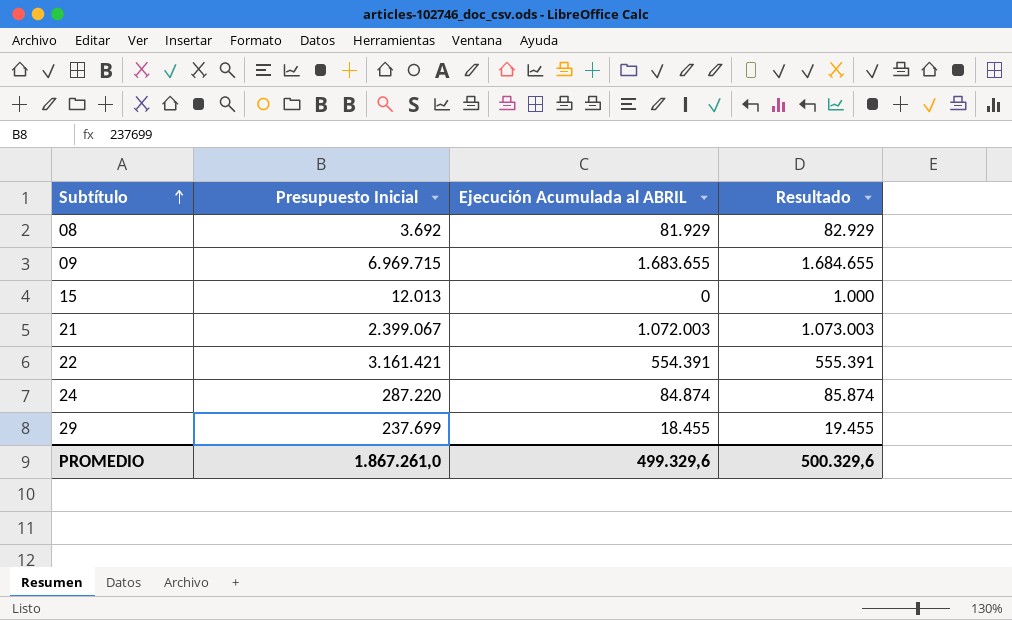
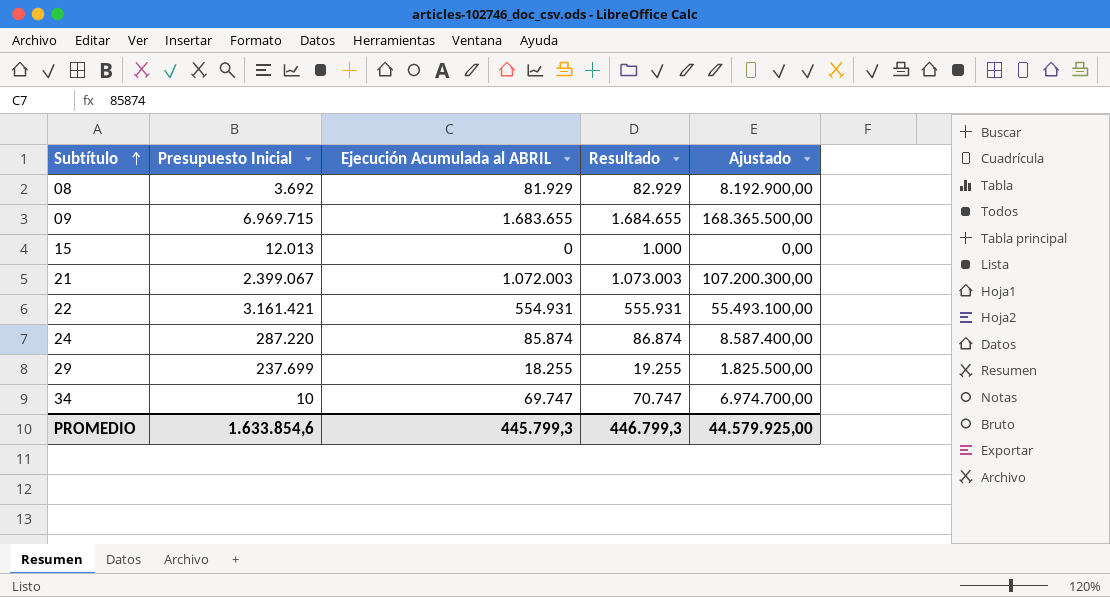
column Ajustado | formula: none -> [Ejecución Acumulada al ABRIL] * 100
22 | Ejecución Acumulada al ABRIL: 554.391 -> 554.931
22 | Resultado: 555.391 -> 555.931
24 | Ejecución Acumulada al ABRIL: 84.874 -> 85.874
24 | Resultado: 85.874 -> 86.874
29 | Ejecución Acumulada al ABRIL: 18.455 -> 18.255
29 | Resultado: 19.455 -> 19.255
row 34: none -> 10 | 69.747 | 70.747 | 6.974.700,00
PROMEDIO | Presupuesto Inicial: 1.867.261,0 -> 1.633.854,6
PROMEDIO | Ejecución Acumulada al ABRIL: 499.329,6 -> 445.799,3
PROMEDIO | Resultado: 500.329,6 -> 446.799,3

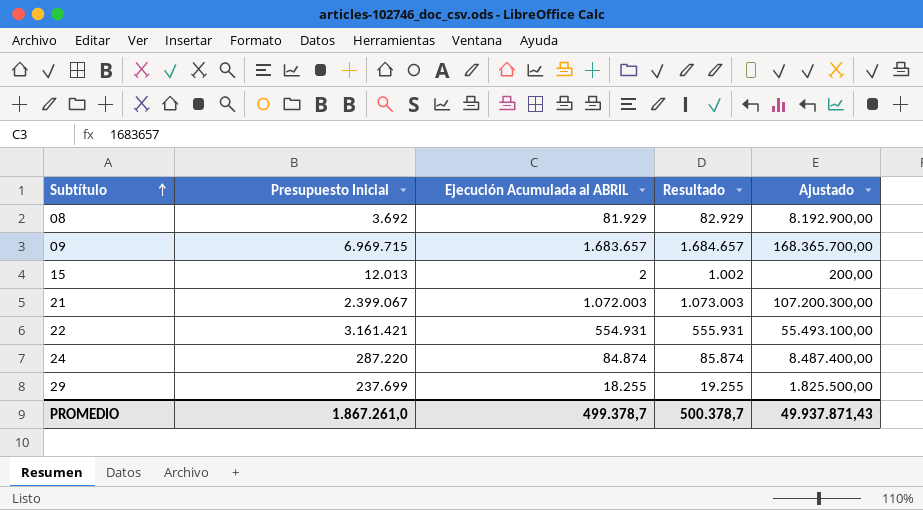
row 34: 10 | 69.747 | 70.747 | 6.974.700,00 -> none
09 | Ejecución Acumulada al ABRIL: 1.683.655 -> 1.683.657
09 | Resultado: 1.684.655 -> 1.684.657
09 | Ajustado: 168.365.500,00 -> 168.365.700,00
15 | Ejecución Acumulada al ABRIL: 0 -> 2
15 | Resultado: 1.000 -> 1.002
15 | Ajustado: 0,00 -> 200,00
24 | Ejecución Acumulada al ABRIL: 85.874 -> 84.874
24 | Resultado: 86.874 -> 85.874
24 | Ajustado: 8.587.400,00 -> 8.487.400,00
PROMEDIO | Presupuesto Inicial: 1.633.854,6 -> 1.867.261,0
PROMEDIO | Ejecución Acumulada al ABRIL: 445.799,3 -> 499.378,7
PROMEDIO | Resultado: 446.799,3 -> 500.378,7
PROMEDIO | Ajustado: 44.579.925,00 -> 49.937.871,43

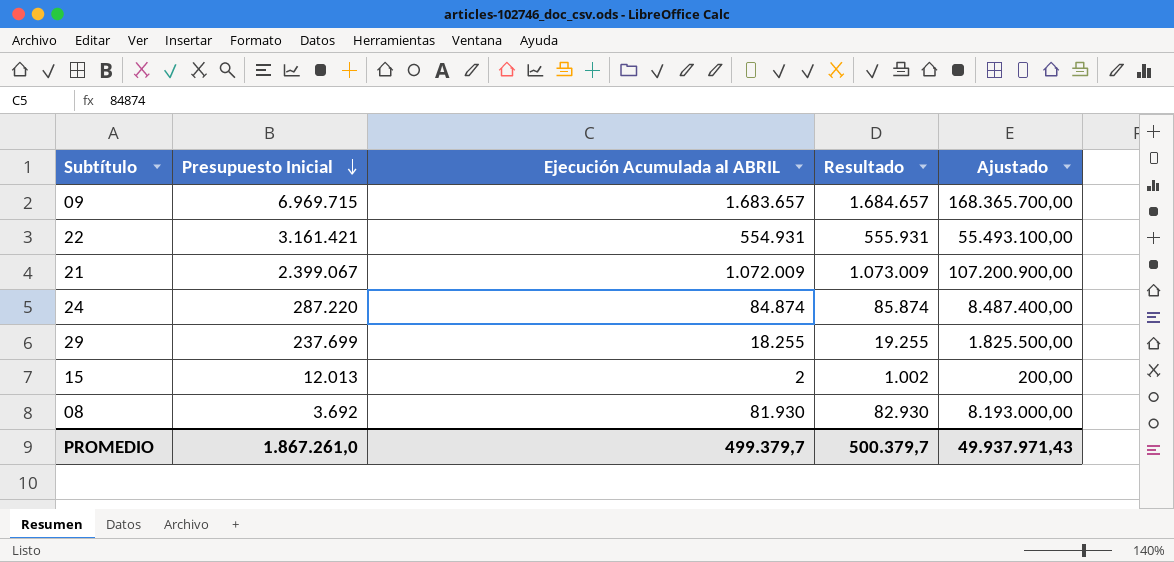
row order: Subtítulo ascending -> Presupuesto Inicial descending
21 | Ejecución Acumulada al ABRIL: 1.072.003 -> 1.072.009
21 | Resultado: 1.073.003 -> 1.073.009
21 | Ajustado: 107.200.300,00 -> 107.200.900,00
08 | Ejecución Acumulada al ABRIL: 81.929 -> 81.930
08 | Resultado: 82.929 -> 82.930
08 | Ajustado: 8.192.900,00 -> 8.193.000,00
PROMEDIO | Ejecución Acumulada al ABRIL: 499.378,7 -> 499.379,7
PROMEDIO | Resultado: 500.378,7 -> 500.379,7
PROMEDIO | Ajustado: 49.937.871,43 -> 49.937.971,43

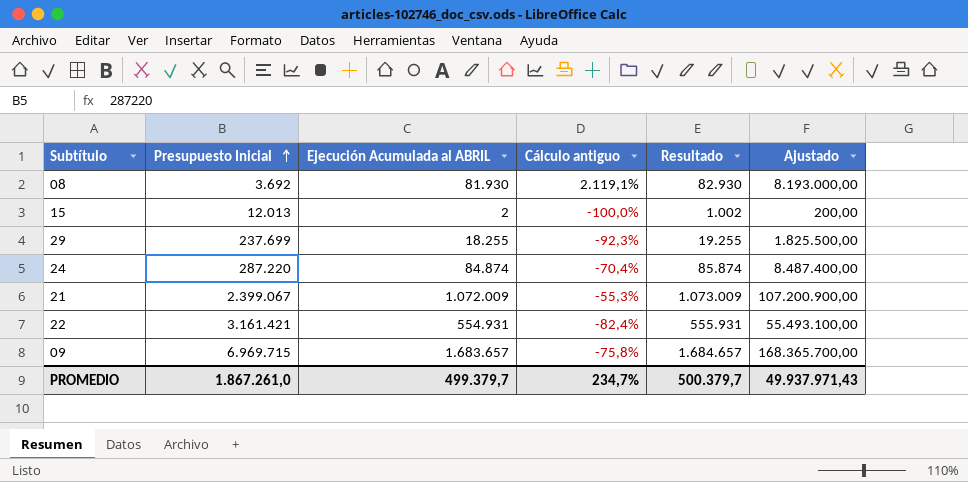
row order: Presupuesto Inicial descending -> Presupuesto Inicial ascending
column Cálculo antiguo | formula: none -> ([Ejecución Acumulada al ABRIL] - [Presupuesto Inicial]) / [Presupuesto Inicial]

